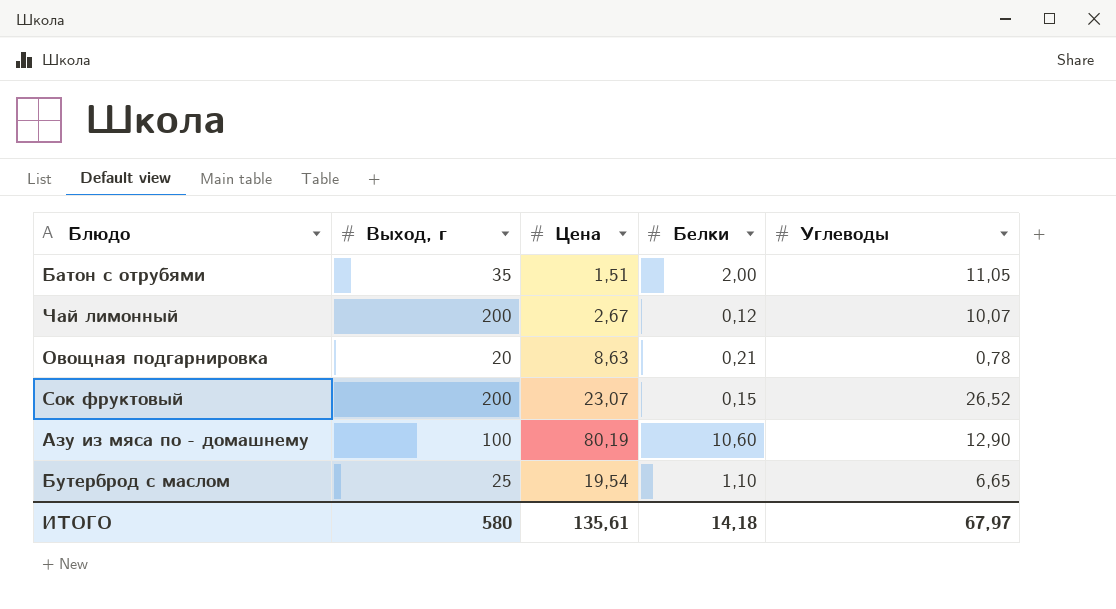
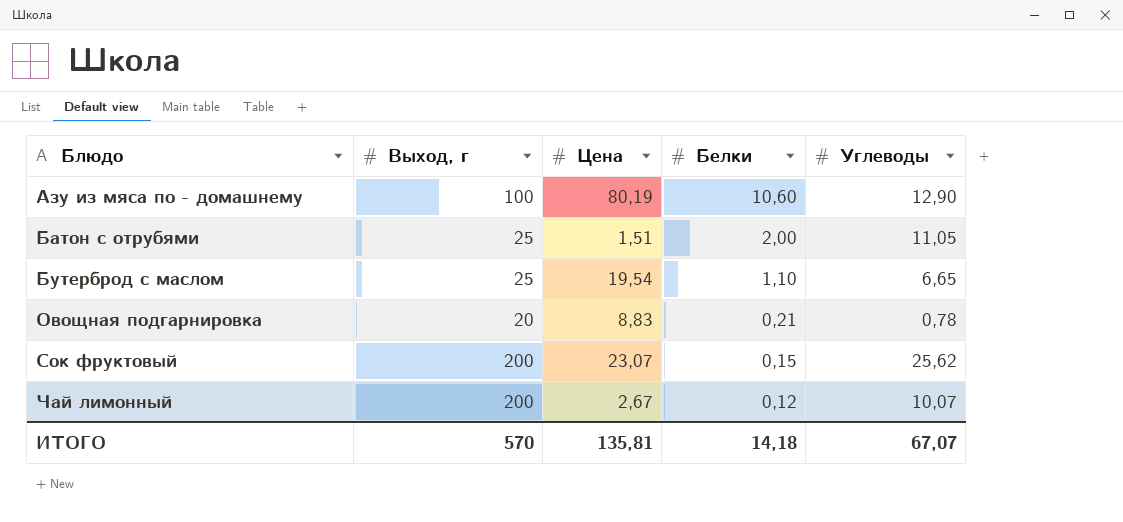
row order: none -> Блюдо ascending
Батон с отрубями | Выход, г: 35 -> 25
Овощная подгарнировка | Цена: 8,63 -> 8,83
Сок фруктовый | Углеводы: 26,52 -> 25,62
ИТОГО | Выход, г: 580 -> 570
ИТОГО | Цена: 135,61 -> 135,81
ИТОГО | Углеводы: 67,97 -> 67,07

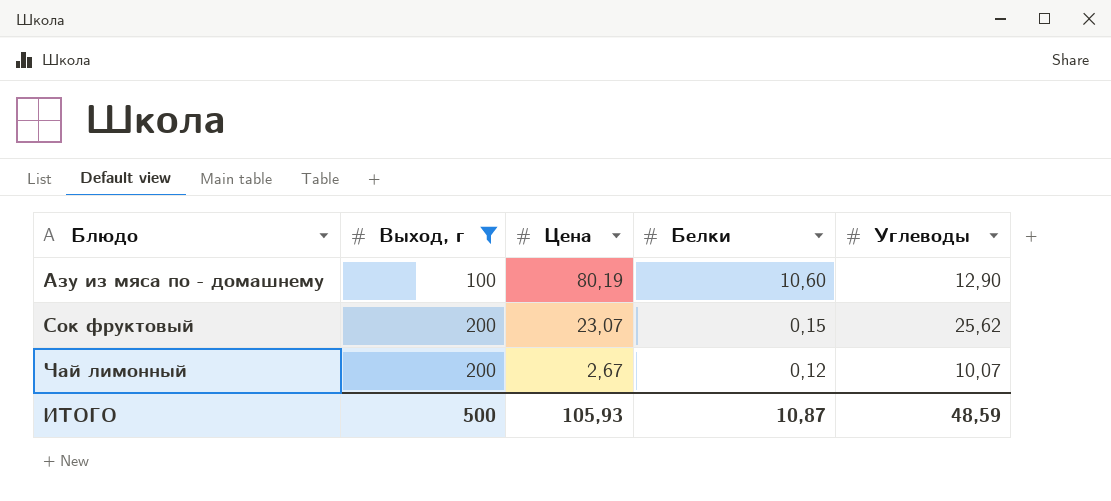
filter: none -> Выход, г >= 100
ИТОГО | Выход, г: 570 -> 500
ИТОГО | Цена: 135,81 -> 105,93
ИТОГО | Белки: 14,18 -> 10,87
ИТОГО | Углеводы: 67,07 -> 48,59

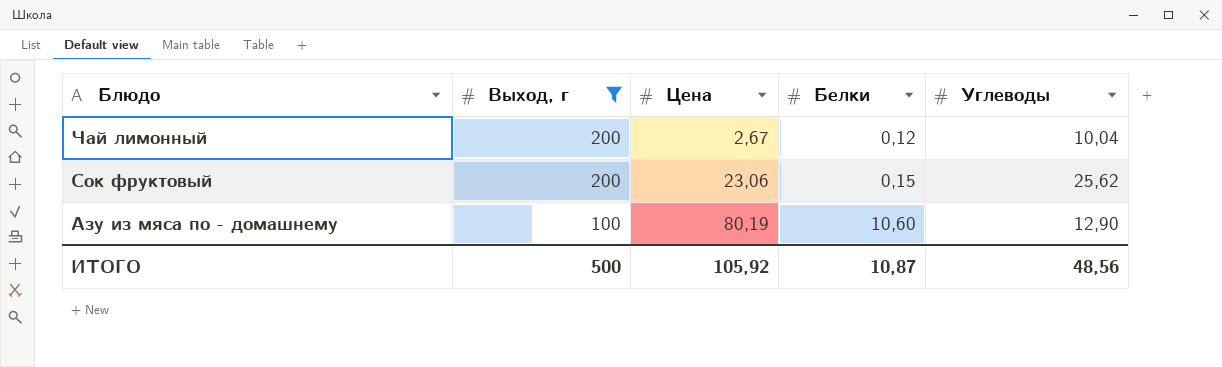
row order: Блюдо ascending -> Блюдо descending
Чай лимонный | Углеводы: 10,07 -> 10,04
Сок фруктовый | Цена: 23,07 -> 23,06
ИТОГО | Цена: 105,93 -> 105,92
ИТОГО | Углеводы: 48,59 -> 48,56

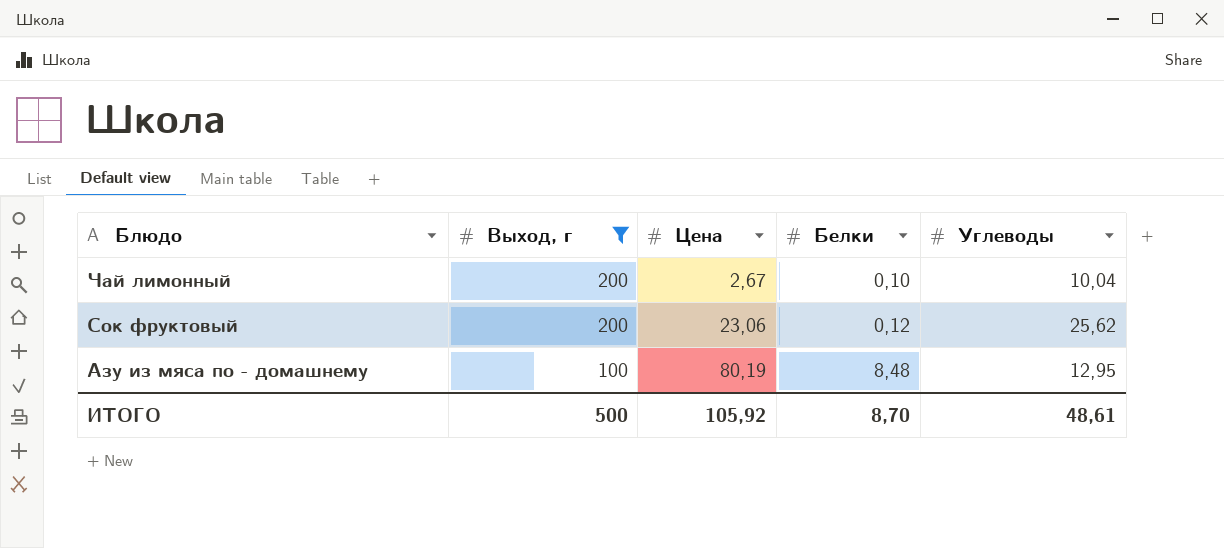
Чай лимонный | Белки: 0,12 -> 0,10
Сок фруктовый | Белки: 0,15 -> 0,12
Азу из мяса по - домашнему | Белки: 10,60 -> 8,48
Азу из мяса по - домашнему | Углеводы: 12,90 -> 12,95
ИТОГО | Белки: 10,87 -> 8,70
ИТОГО | Углеводы: 48,56 -> 48,61

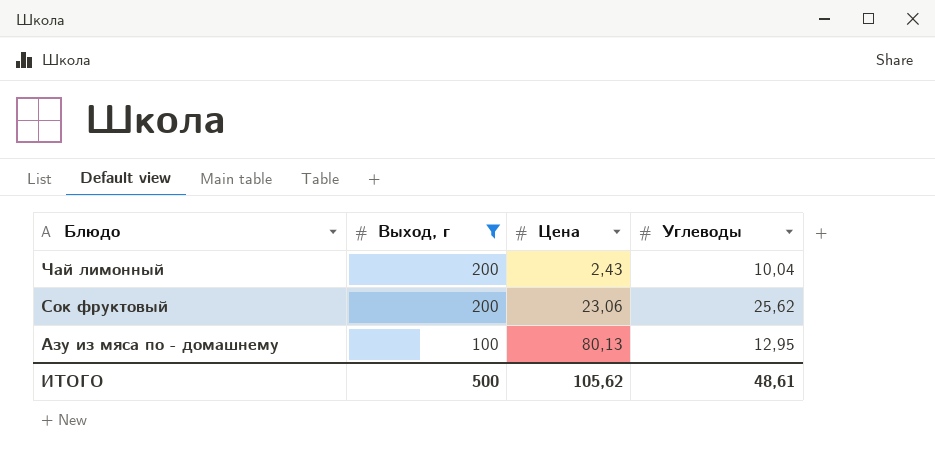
column Белки | position: 4 -> none
Чай лимонный | Цена: 2,67 -> 2,43
Азу из мяса по - домашнему | Цена: 80,19 -> 80,13
ИТОГО | Цена: 105,92 -> 105,62

